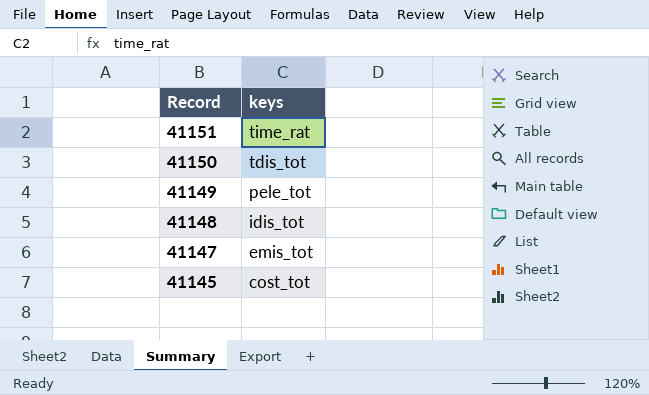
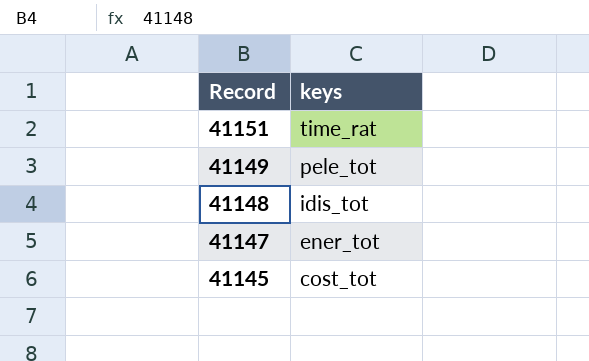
row 41150: tdis_tot -> none
41147 | keys: emis_tot -> ener_tot

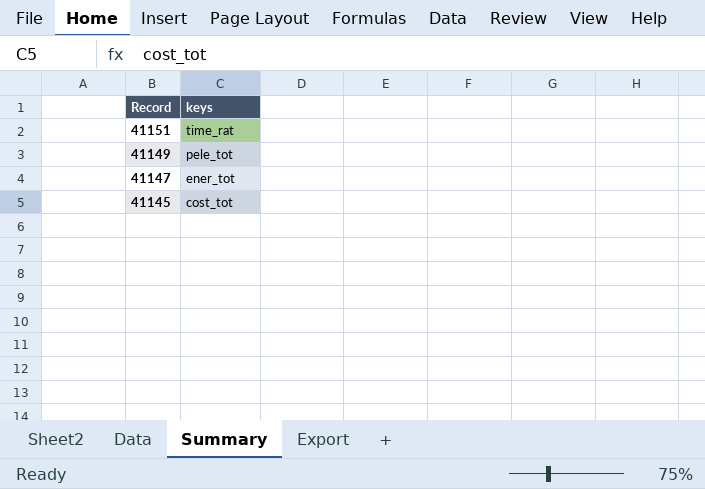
row 41148: idis_tot -> none

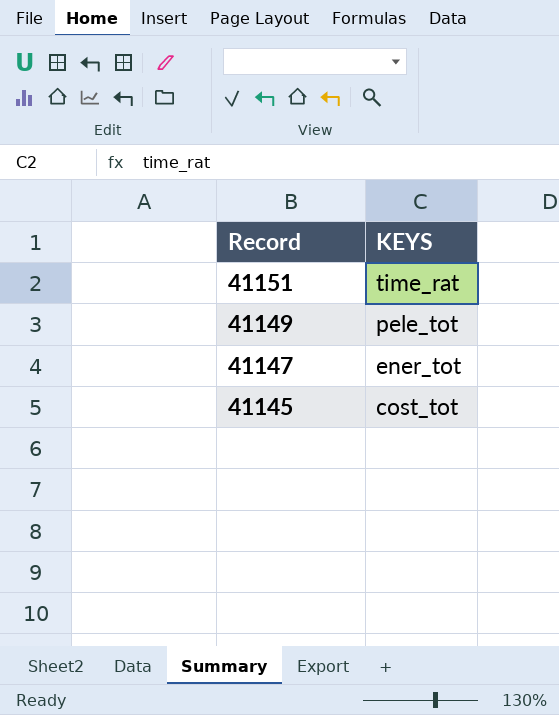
column name: keys -> KEYS

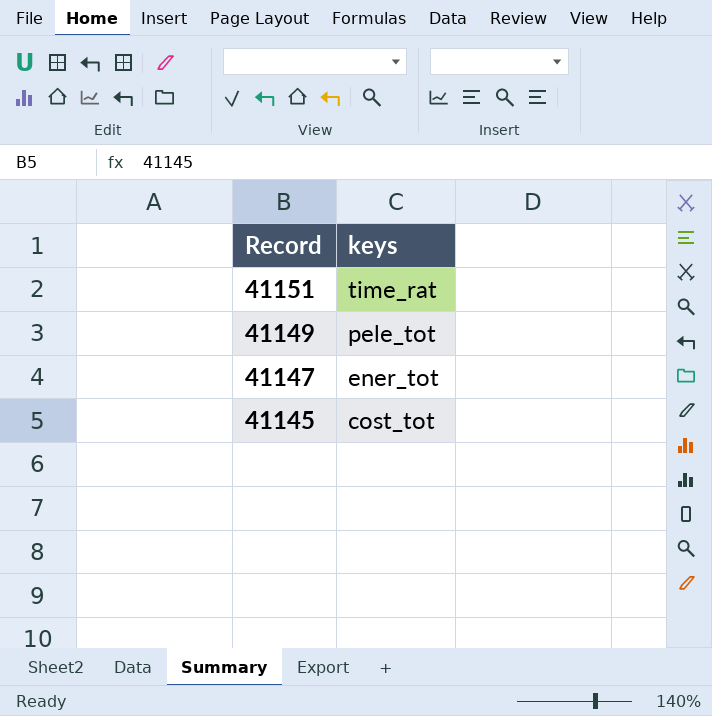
column name: KEYS -> keys

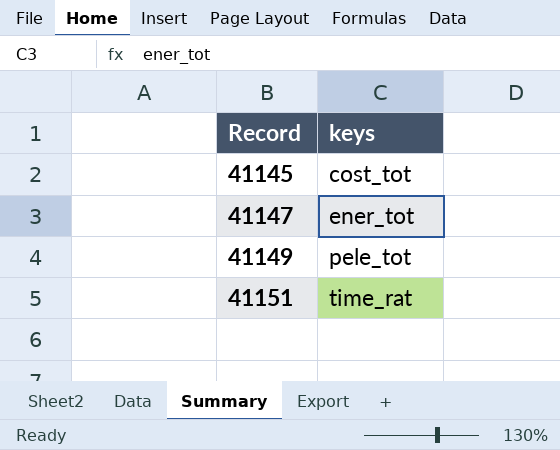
row order: Record descending -> Record ascending

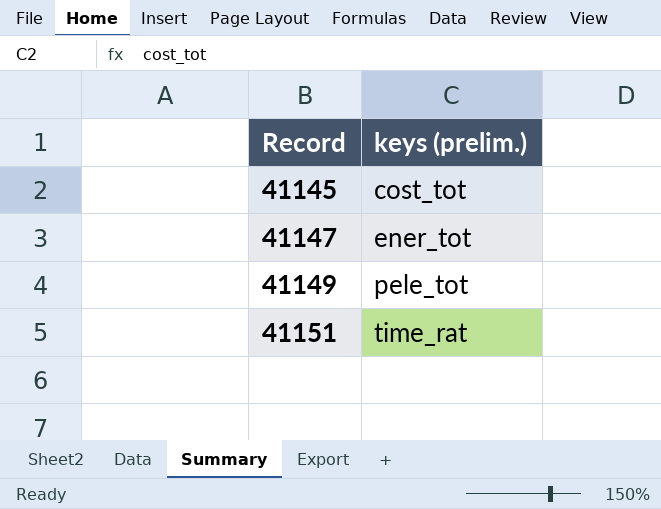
column name: keys -> keys (prelim.)

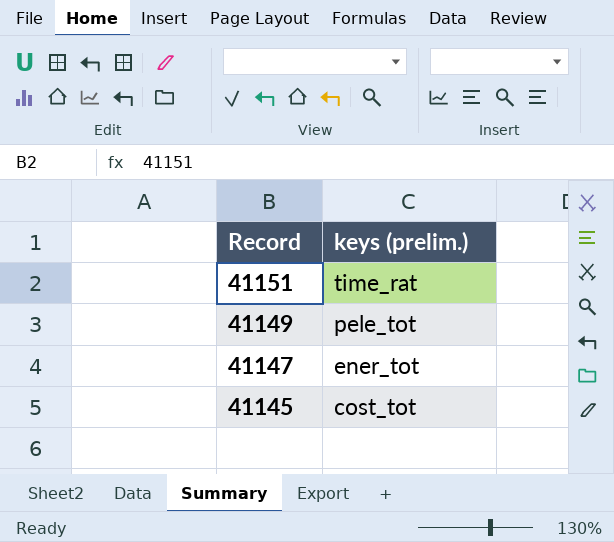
row order: Record ascending -> Record descending

